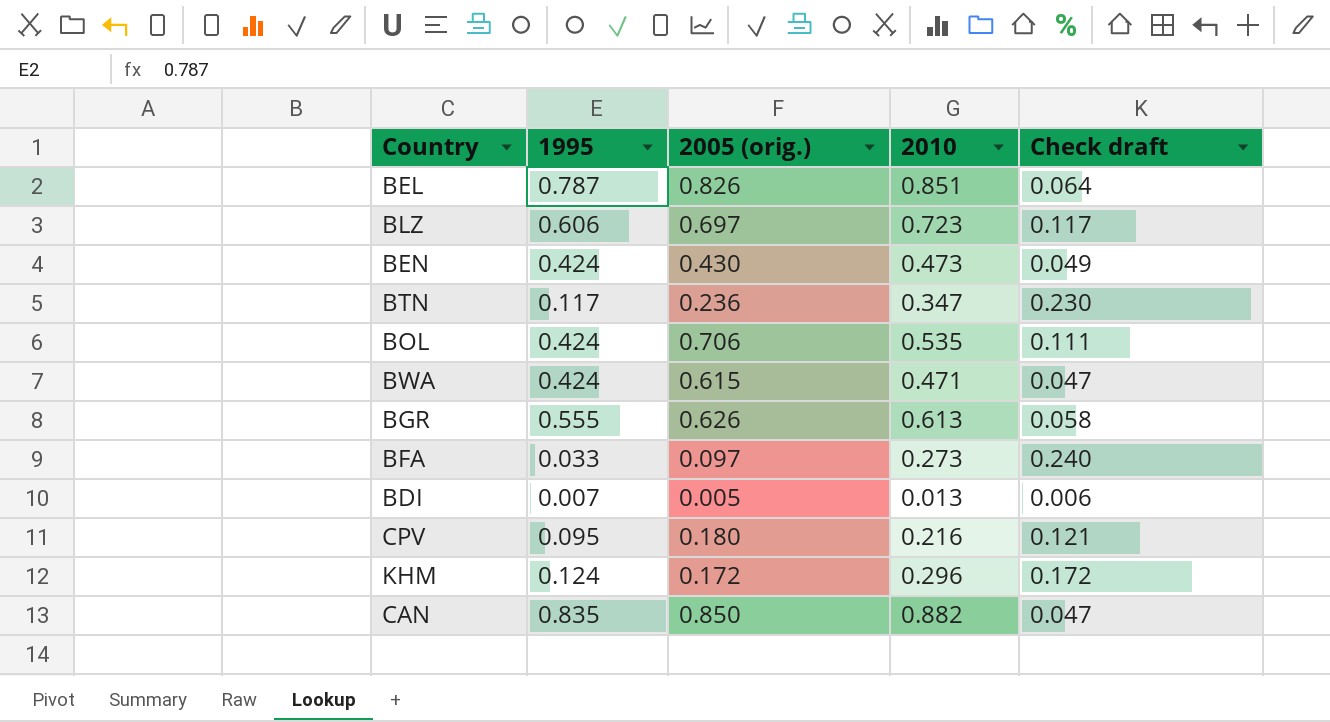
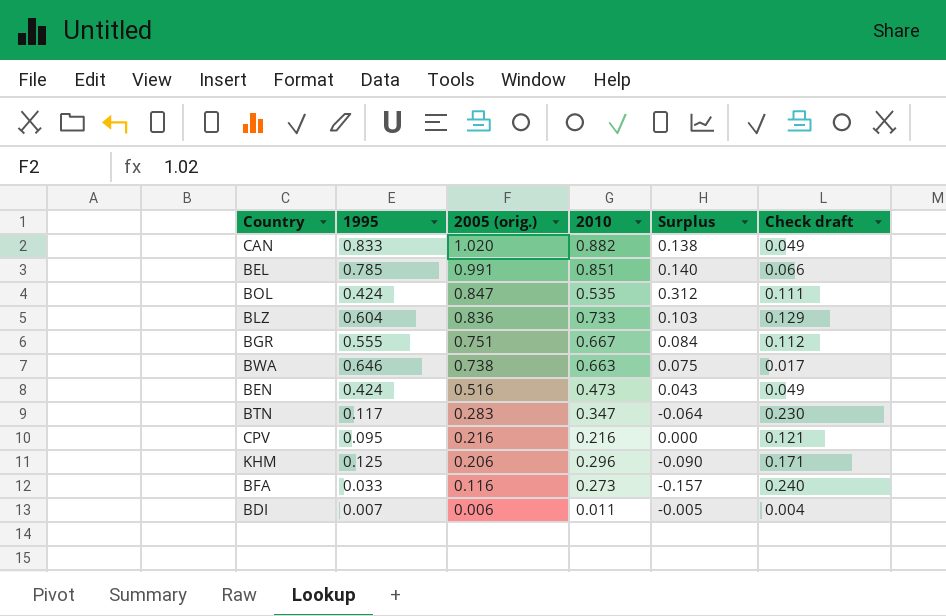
row order: none -> 2005 (orig.) descending
column Surplus | formula: none -> [2005 (orig.)] - [2010]
CAN | 1995: 0.835 -> 0.833
CAN | 2005 (orig.): 0.850 -> 1.020
CAN | Check draft: 0.047 -> 0.049
BEL | 1995: 0.787 -> 0.785
BEL | 2005 (orig.): 0.826 -> 0.991
BEL | Check draft: 0.064 -> 0.066
BOL | 2005 (orig.): 0.706 -> 0.847
BLZ | 1995: 0.606 -> 0.604
BLZ | 2005 (orig.): 0.697 -> 0.836
BLZ | 2010: 0.723 -> 0.733
BLZ | Check draft: 0.117 -> 0.129
BGR | 2005 (orig.): 0.626 -> 0.751
BGR | 2010: 0.613 -> 0.667
BGR | Check draft: 0.058 -> 0.112
BWA | 1995: 0.424 -> 0.646
BWA | 2005 (orig.): 0.615 -> 0.738
BWA | 2010: 0.471 -> 0.663
BWA | Check draft: 0.047 -> 0.017
BEN | 2005 (orig.): 0.430 -> 0.516
BTN | 2005 (orig.): 0.236 -> 0.283
CPV | 2005 (orig.): 0.180 -> 0.216
KHM | 1995: 0.124 -> 0.125
KHM | 2005 (orig.): 0.172 -> 0.206
KHM | Check draft: 0.172 -> 0.171
BFA | 2005 (orig.): 0.097 -> 0.116
BDI | 2005 (orig.): 0.005 -> 0.006
BDI | 2010: 0.013 -> 0.011
BDI | Check draft: 0.006 -> 0.004

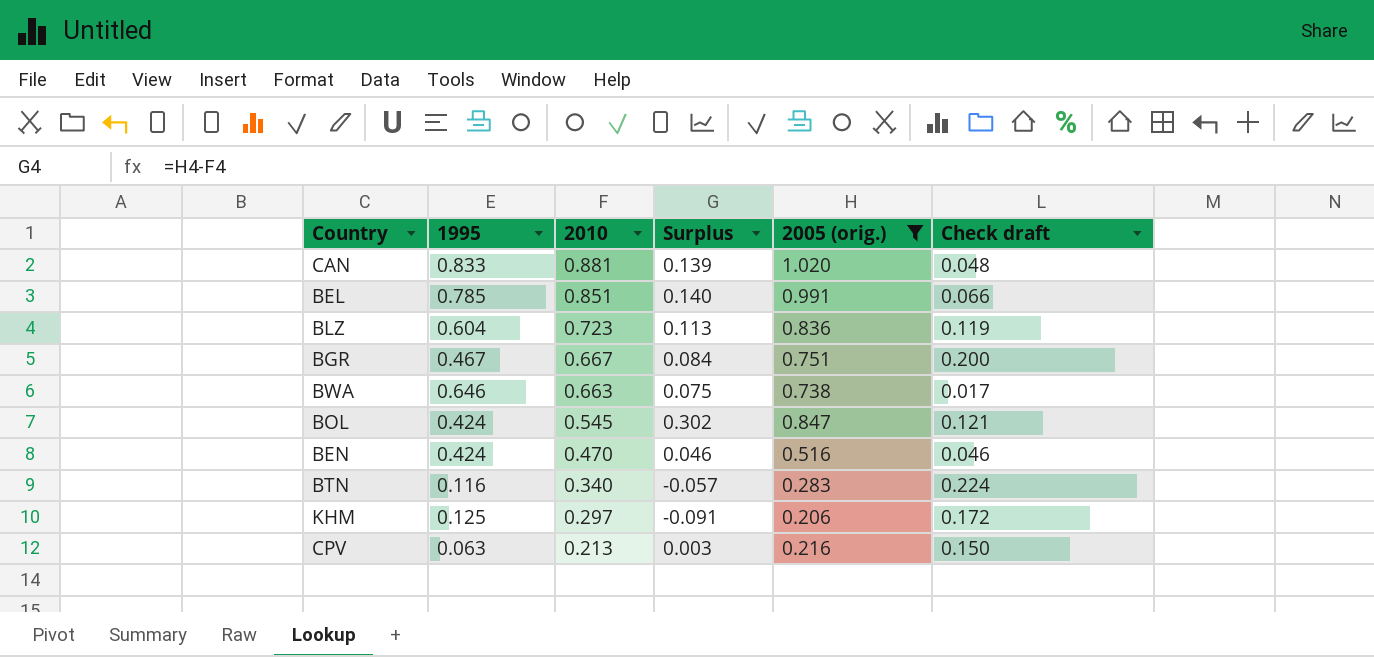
filter: none -> 2005 (orig.) >= 0.206
row order: 2005 (orig.) descending -> 2010 descending
column 2005 (orig.) | position: 3 -> 5
CAN | 2010: 0.882 -> 0.881
CAN | Surplus: 0.138 -> 0.139
CAN | Check draft: 0.049 -> 0.048
BLZ | 2010: 0.733 -> 0.723
BLZ | Surplus: 0.103 -> 0.113
BLZ | Check draft: 0.129 -> 0.119
BGR | 1995: 0.555 -> 0.467
BGR | Check draft: 0.112 -> 0.200
BOL | 2010: 0.535 -> 0.545
BOL | Surplus: 0.312 -> 0.302
BOL | Check draft: 0.111 -> 0.121
BEN | 2010: 0.473 -> 0.470
BEN | Surplus: 0.043 -> 0.046
BEN | Check draft: 0.049 -> 0.046
BTN | 1995: 0.117 -> 0.116
BTN | 2010: 0.347 -> 0.340
BTN | Surplus: -0.064 -> -0.057
BTN | Check draft: 0.230 -> 0.224
KHM | 2010: 0.296 -> 0.297
KHM | Surplus: -0.090 -> -0.091
KHM | Check draft: 0.171 -> 0.172
CPV | 1995: 0.095 -> 0.063
CPV | 2010: 0.216 -> 0.213
CPV | Surplus: 0.000 -> 0.003
CPV | Check draft: 0.121 -> 0.150

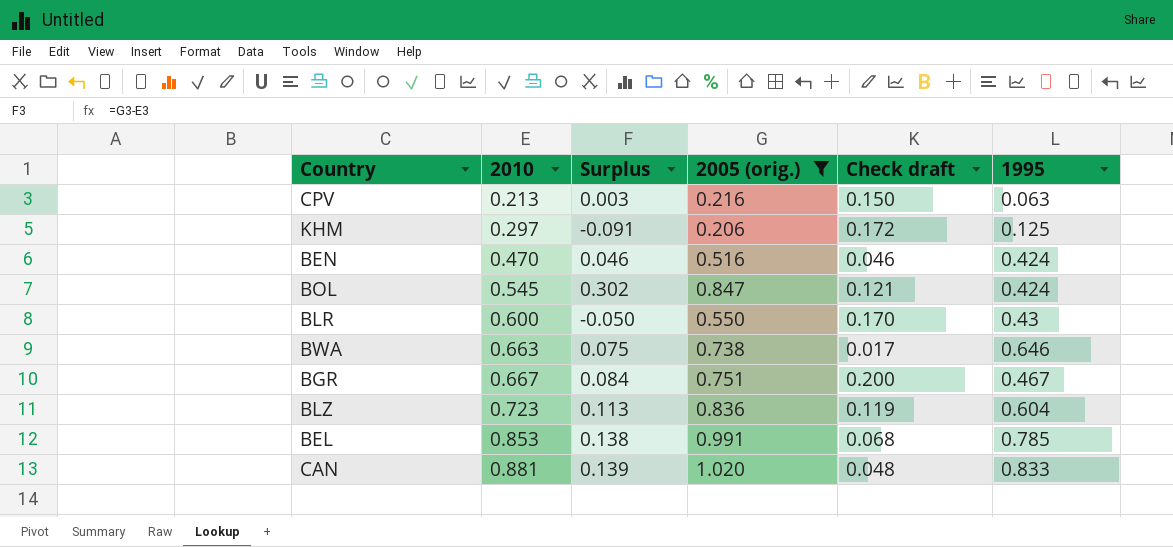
row order: 2010 descending -> 2010 ascending
column 1995 | position: 2 -> 6
row BTN: 0.116 | 0.340 | -0.057 | 0.283 | 0.224 -> none
row BLR: none -> 0.600 | -0.050 | 0.550 | 0.170 | 0.43
BEL | 2010: 0.851 -> 0.853
BEL | Surplus: 0.140 -> 0.138
BEL | Check draft: 0.066 -> 0.068

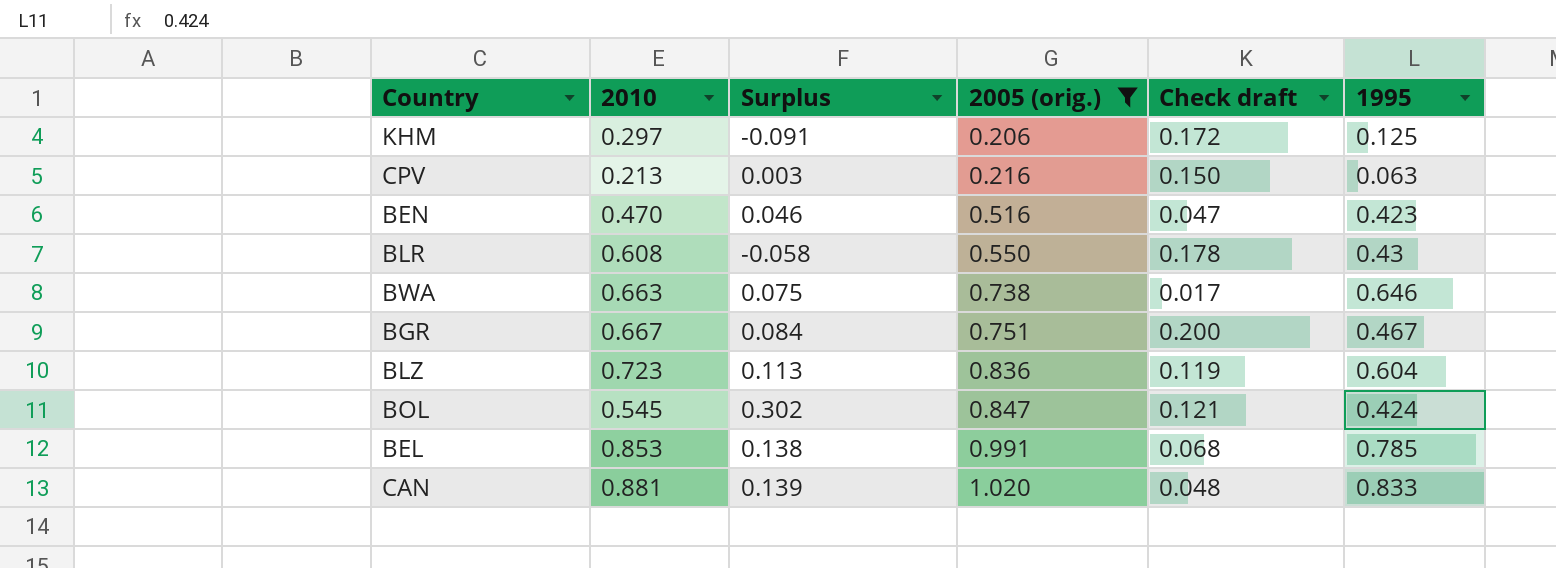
row order: 2010 ascending -> 2005 (orig.) ascending
BEN | Check draft: 0.046 -> 0.047
BEN | 1995: 0.424 -> 0.423
BLR | 2010: 0.600 -> 0.608
BLR | Surplus: -0.050 -> -0.058
BLR | Check draft: 0.170 -> 0.178

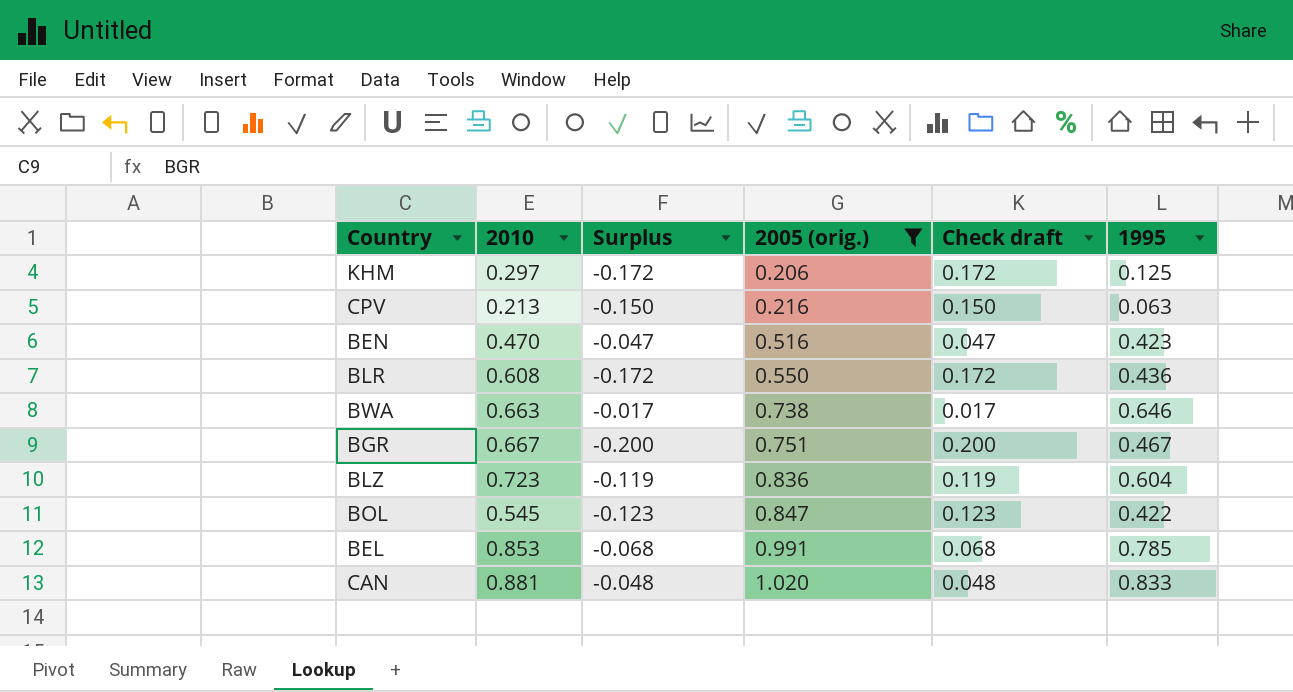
column Surplus | formula: [2005 (orig.)] - [2010] -> [1995] - [2010]
BLR | Check draft: 0.178 -> 0.172
BLR | 1995: 0.43 -> 0.436
BOL | Check draft: 0.121 -> 0.123
BOL | 1995: 0.424 -> 0.422

